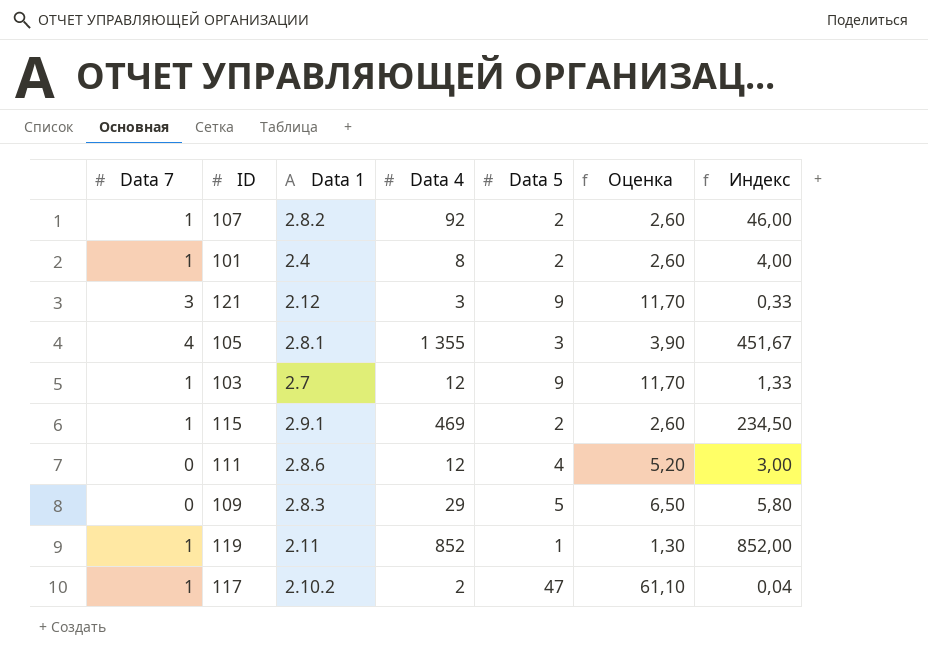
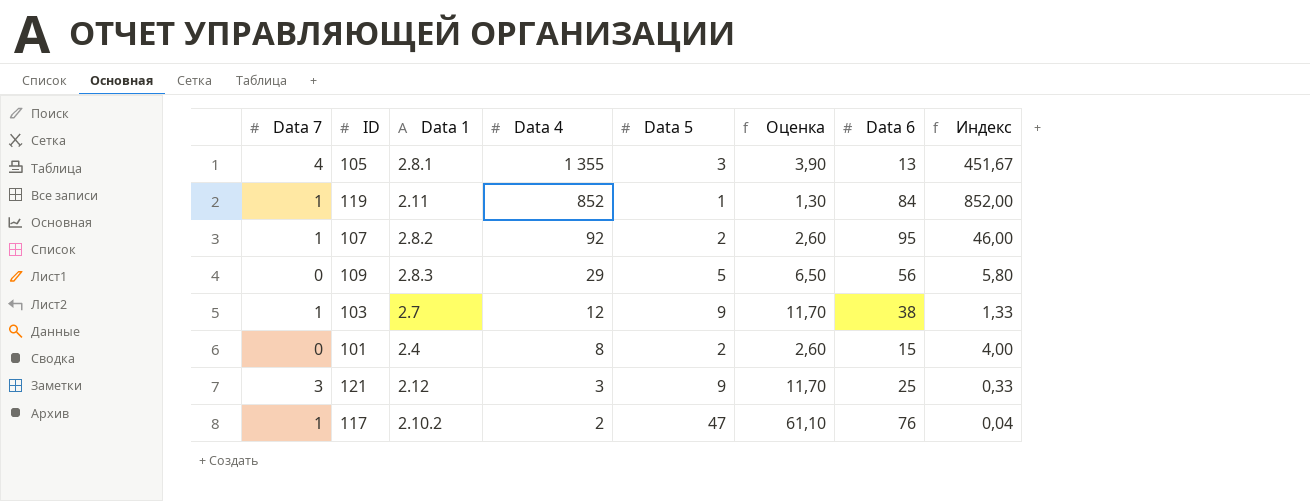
row order: none -> Data 4 descending
column Data 6 | position: none -> 7
row 115: 1 | 2.9.1 | 469 | 2 | 2,60 | 234,50 -> none
row 111: 0 | 2.8.6 | 12 | 4 | 5,20 | 3,00 -> none
101 | Data 7: 1 -> 0

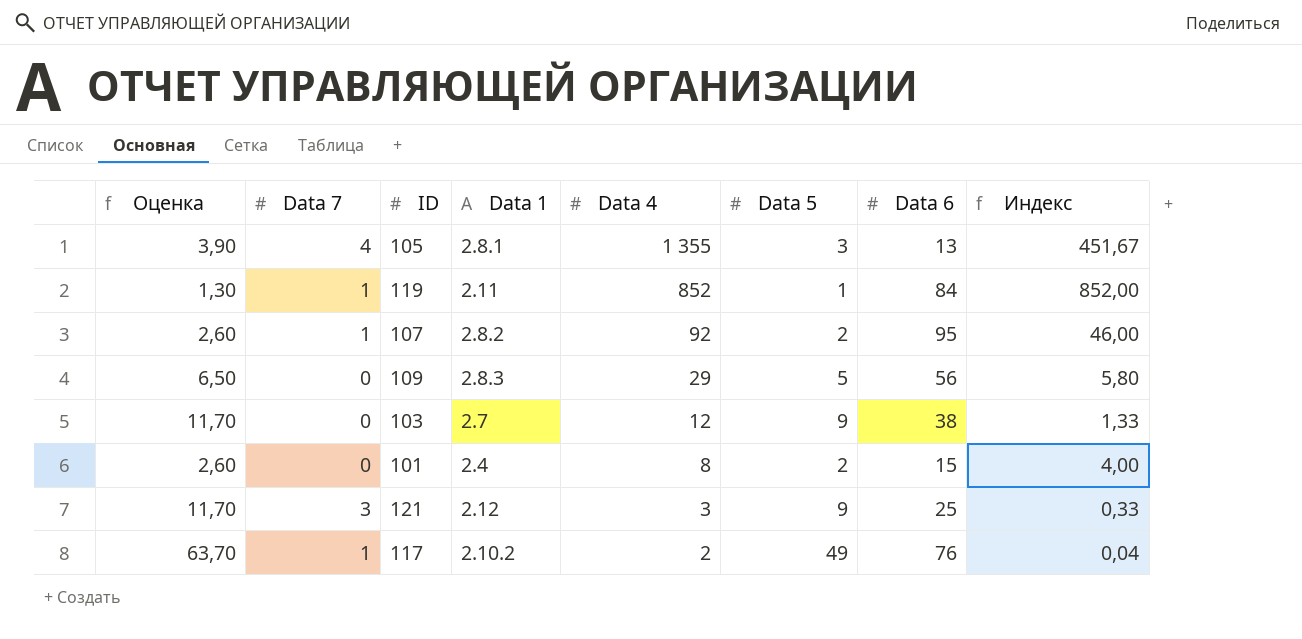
column Оценка | position: 6 -> 1
103 | Data 7: 1 -> 0
117 | Оценка: 61,10 -> 63,70
117 | Data 5: 47 -> 49

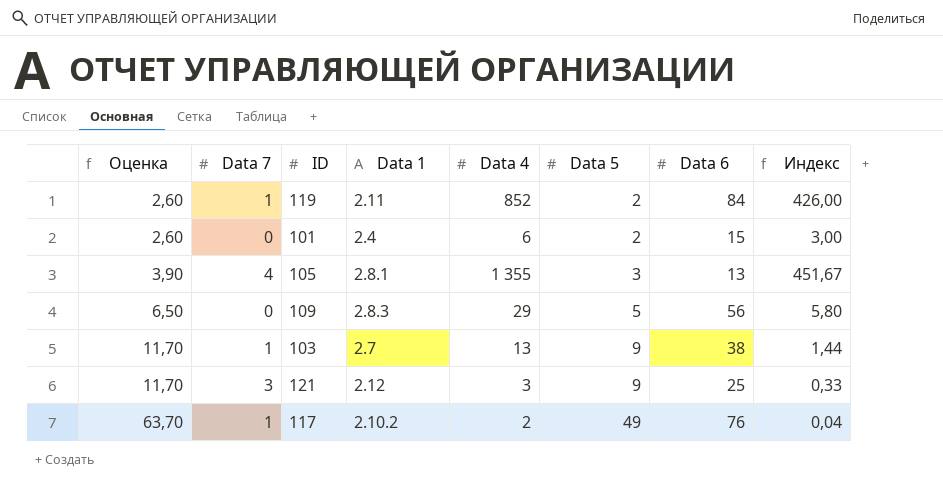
row order: Data 4 descending -> Оценка ascending
row 107: 2,60 | 1 | 2.8.2 | 92 | 2 | 95 | 46,00 -> none
119 | Оценка: 1,30 -> 2,60
119 | Data 5: 1 -> 2
119 | Индекс: 852,00 -> 426,00
101 | Data 4: 8 -> 6
101 | Индекс: 4,00 -> 3,00
103 | Data 7: 0 -> 1
103 | Data 4: 12 -> 13
103 | Индекс: 1,33 -> 1,44

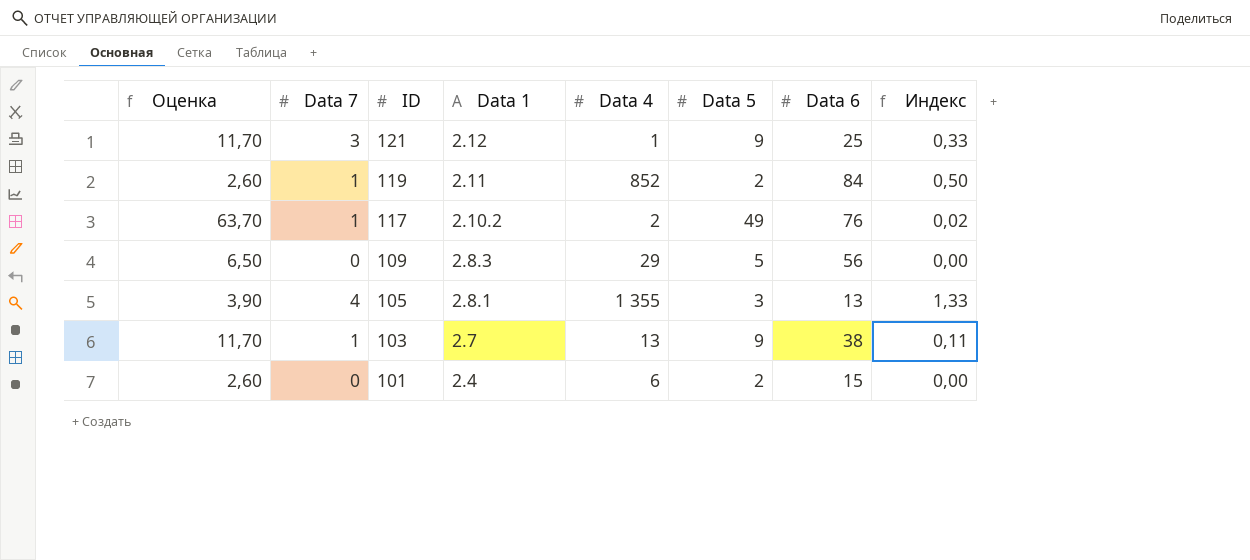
row order: Оценка ascending -> ID descending
column Индекс | formula: [Data 4] / [Data 5] -> [Data 7] / [Data 5]
121 | Data 4: 3 -> 1

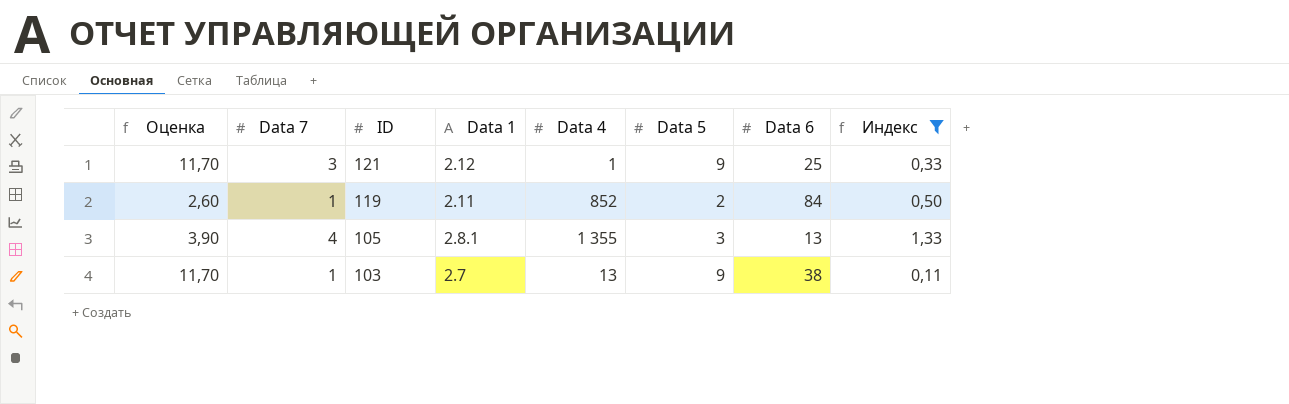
filter: none -> Индекс >= 0,11

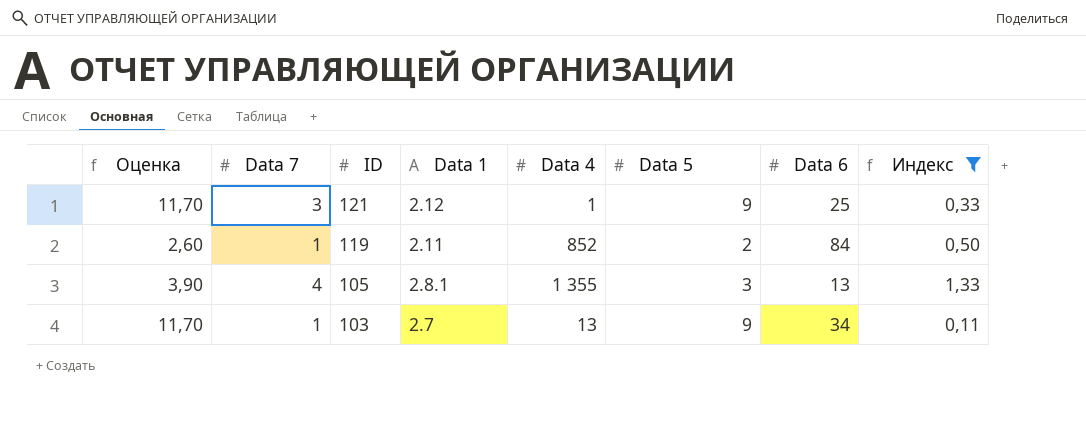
103 | Data 6: 38 -> 34

